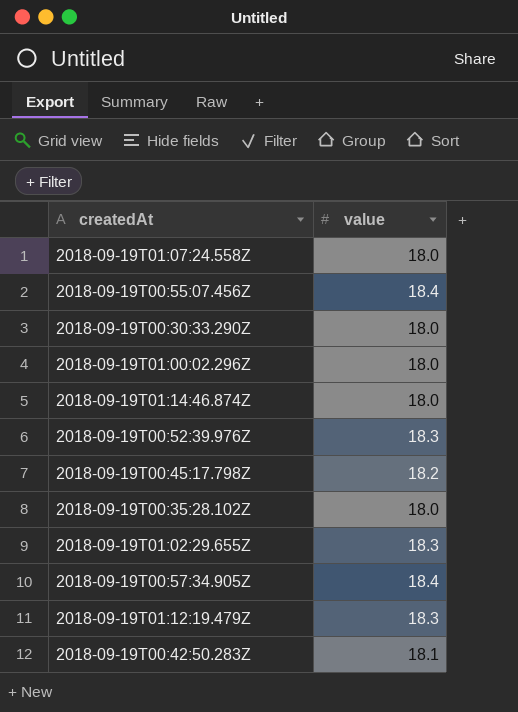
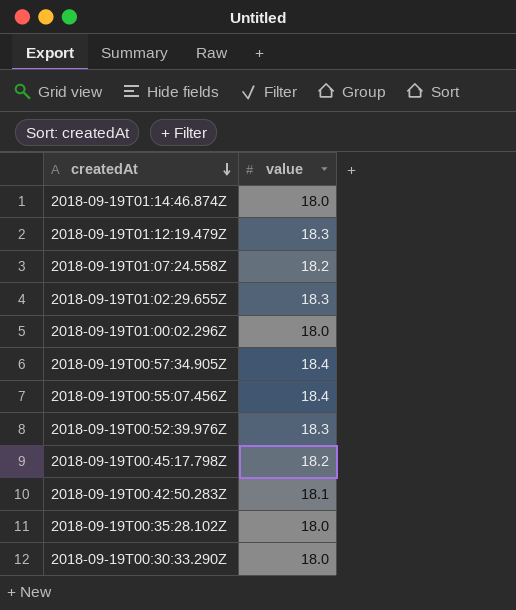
row order: none -> createdAt descending
2018-09-19T01:07:24.558Z | value: 18.0 -> 18.2

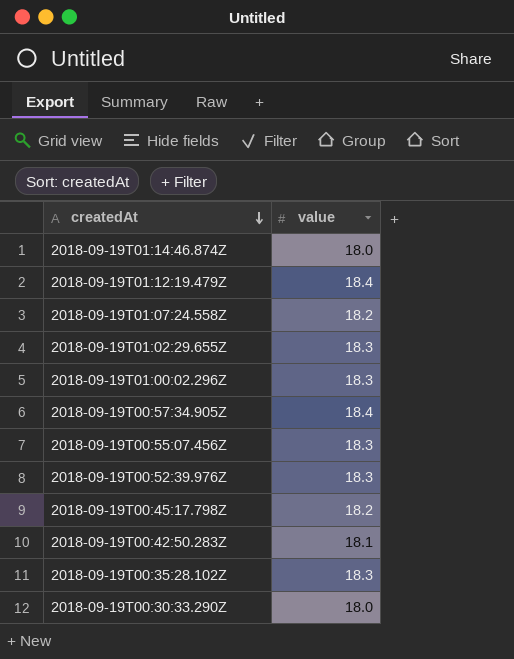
2018-09-19T01:12:19.479Z | value: 18.3 -> 18.4
2018-09-19T01:00:02.296Z | value: 18.0 -> 18.3
2018-09-19T00:55:07.456Z | value: 18.4 -> 18.3
2018-09-19T00:35:28.102Z | value: 18.0 -> 18.3

